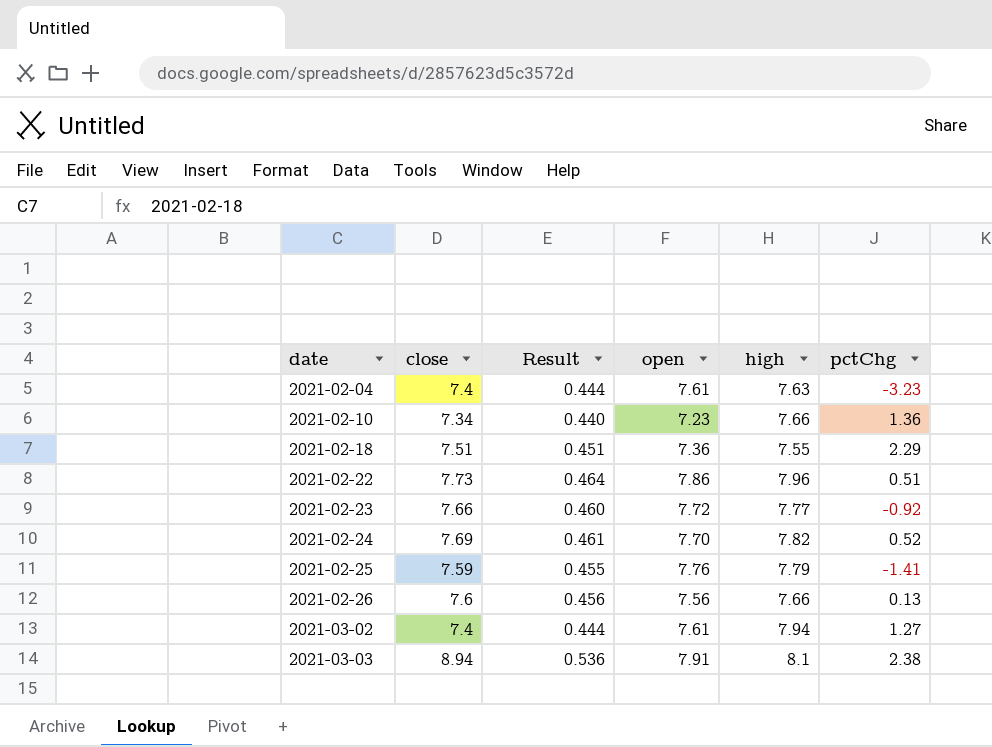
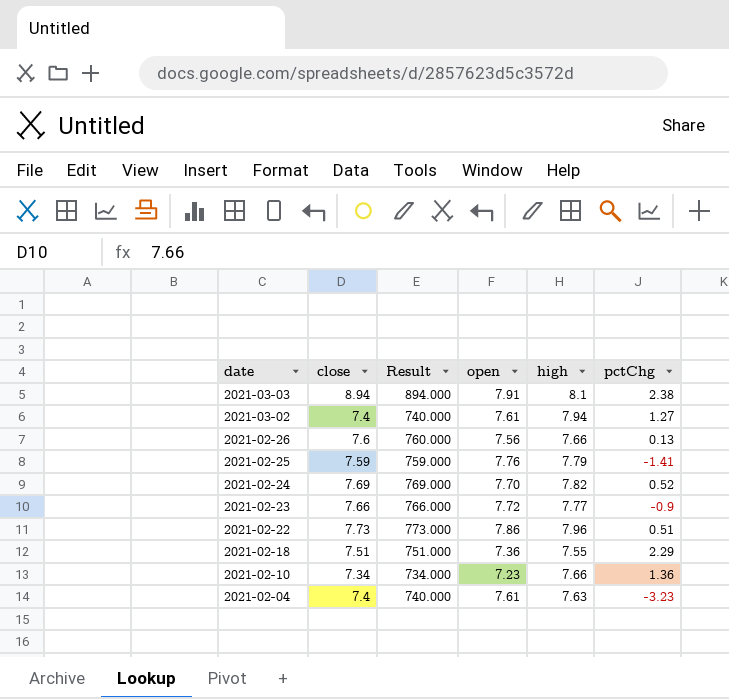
row order: date ascending -> date descending
column Result | formula: [close] * 0.06 -> [close] * 100
2021-02-23 | pctChg: -0.92 -> -0.9

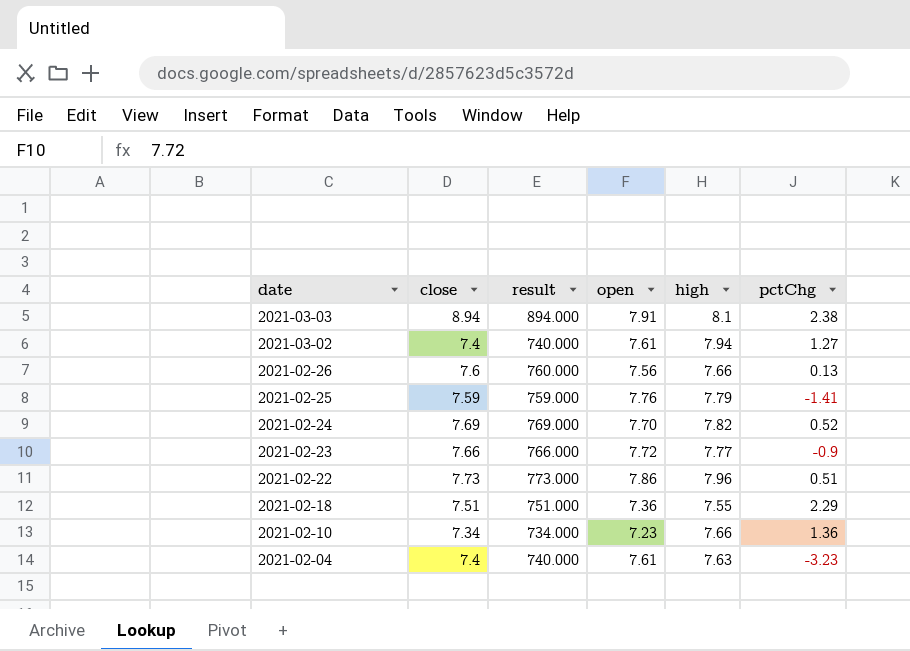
column name: Result -> result

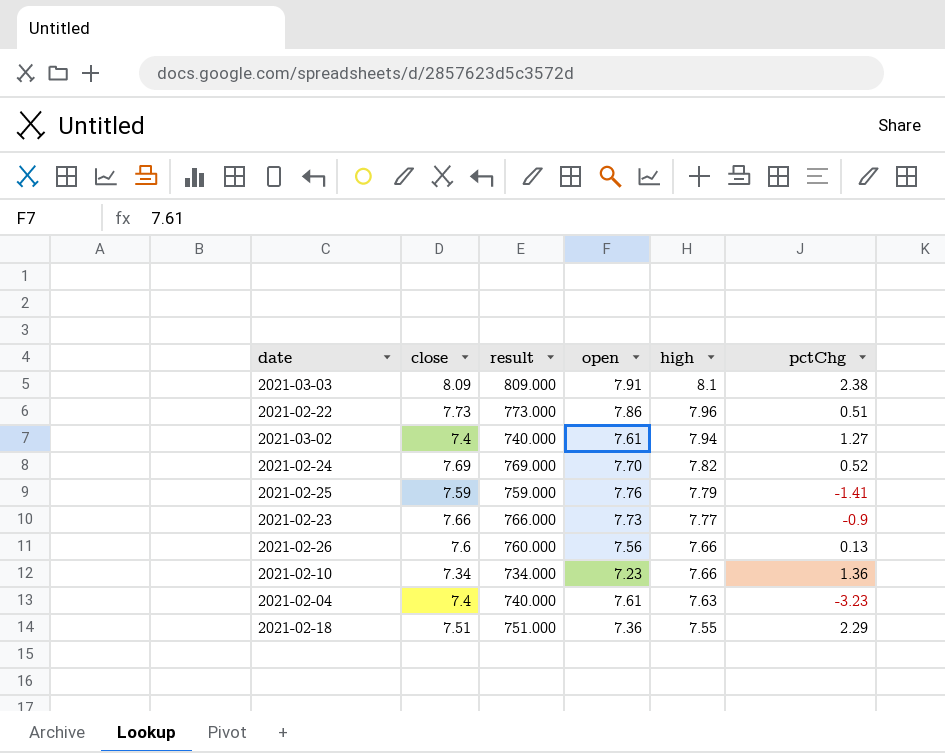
row order: date descending -> high descending
2021-03-03 | close: 8.94 -> 8.09
2021-03-03 | result: 894.000 -> 809.000
2021-02-23 | open: 7.72 -> 7.73

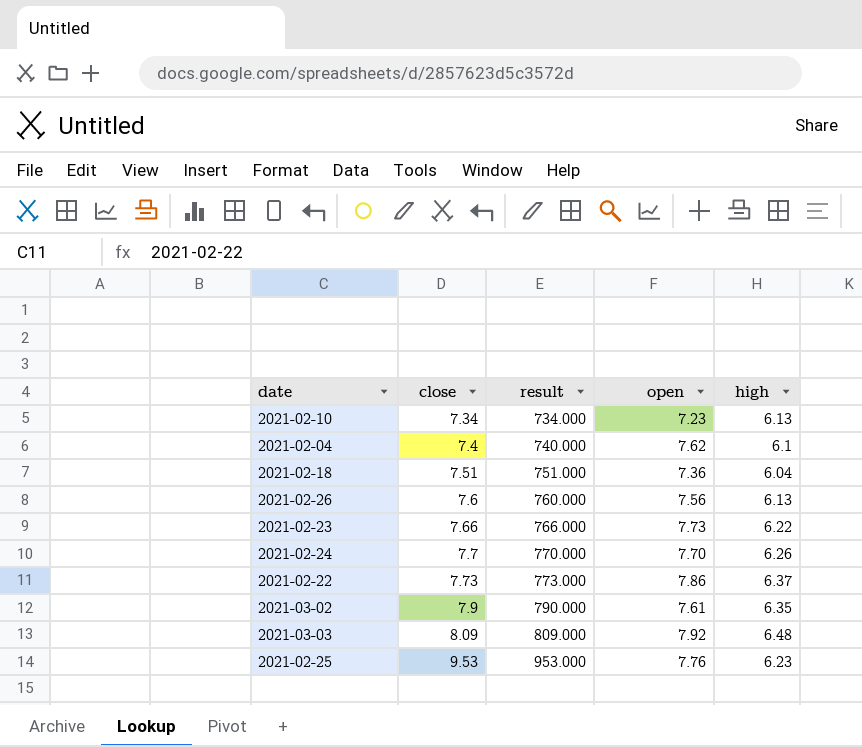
row order: high descending -> close ascending
column pctChg | position: 6 -> none
2021-02-10 | high: 7.66 -> 6.13
2021-02-04 | open: 7.61 -> 7.62
2021-02-04 | high: 7.63 -> 6.1
2021-02-18 | high: 7.55 -> 6.04
2021-02-26 | high: 7.66 -> 6.13
2021-02-23 | high: 7.77 -> 6.22
2021-02-24 | close: 7.69 -> 7.7
2021-02-24 | result: 769.000 -> 770.000
2021-02-24 | high: 7.82 -> 6.26
2021-02-22 | high: 7.96 -> 6.37
2021-03-02 | close: 7.4 -> 7.9
2021-03-02 | result: 740.000 -> 790.000
2021-03-02 | high: 7.94 -> 6.35
2021-03-03 | open: 7.91 -> 7.92
2021-03-03 | high: 8.1 -> 6.48
2021-02-25 | close: 7.59 -> 9.53
2021-02-25 | result: 759.000 -> 953.000
2021-02-25 | high: 7.79 -> 6.23

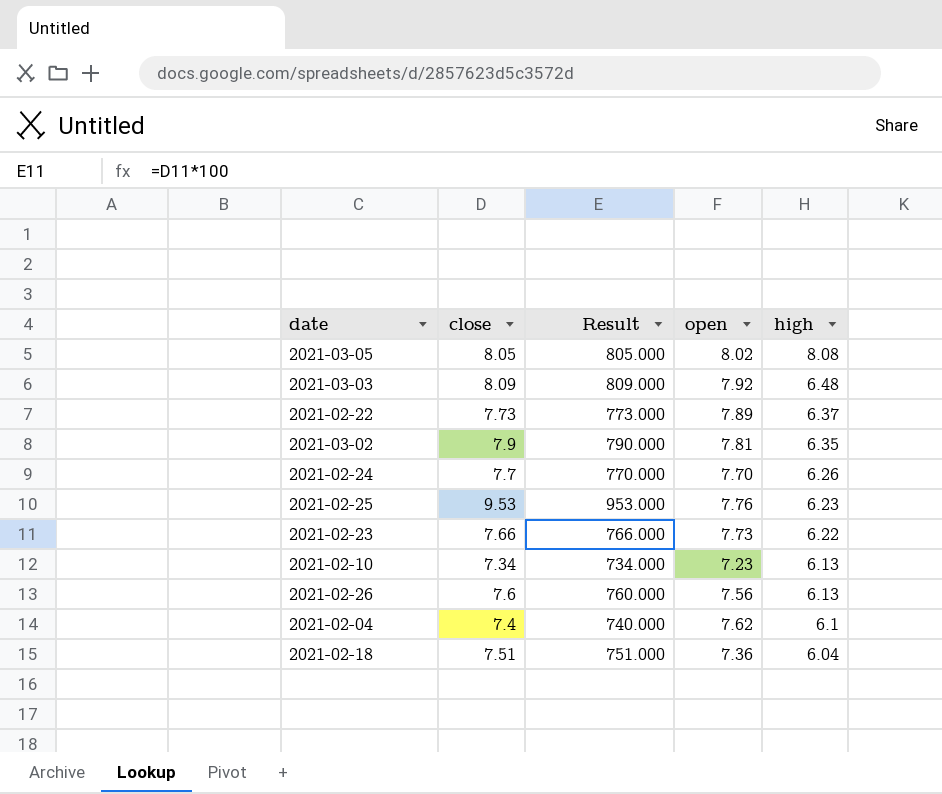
row order: close ascending -> high descending
column name: result -> Result
row 2021-03-05: none -> 8.05 | 805.000 | 8.02 | 8.08
2021-02-22 | open: 7.86 -> 7.89
2021-03-02 | open: 7.61 -> 7.81

